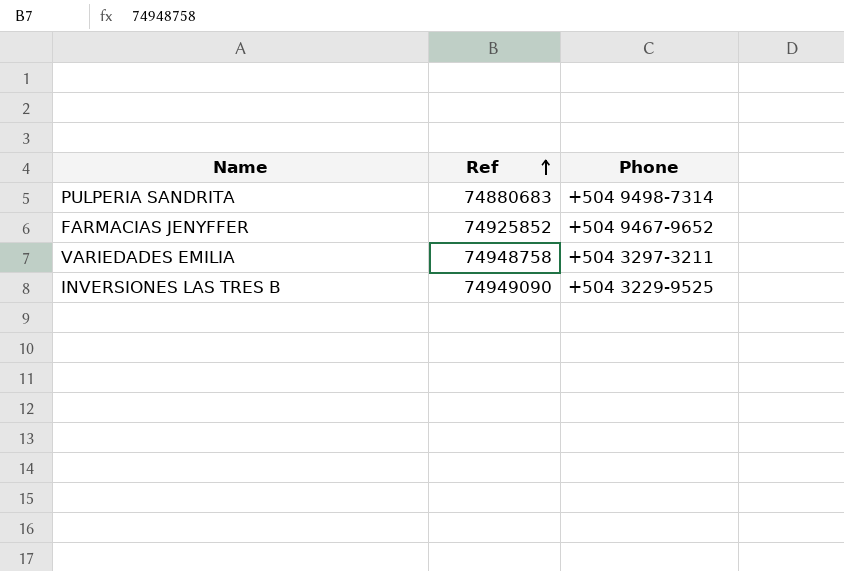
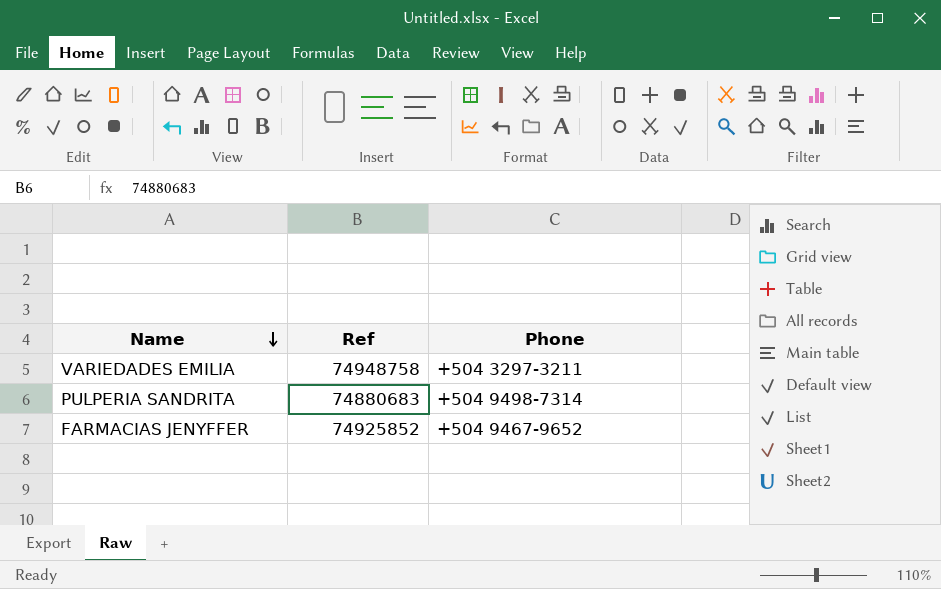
row order: Ref ascending -> Name descending
row INVERSIONES LAS TRES B: 74949090 | +504 3229-9525 -> none

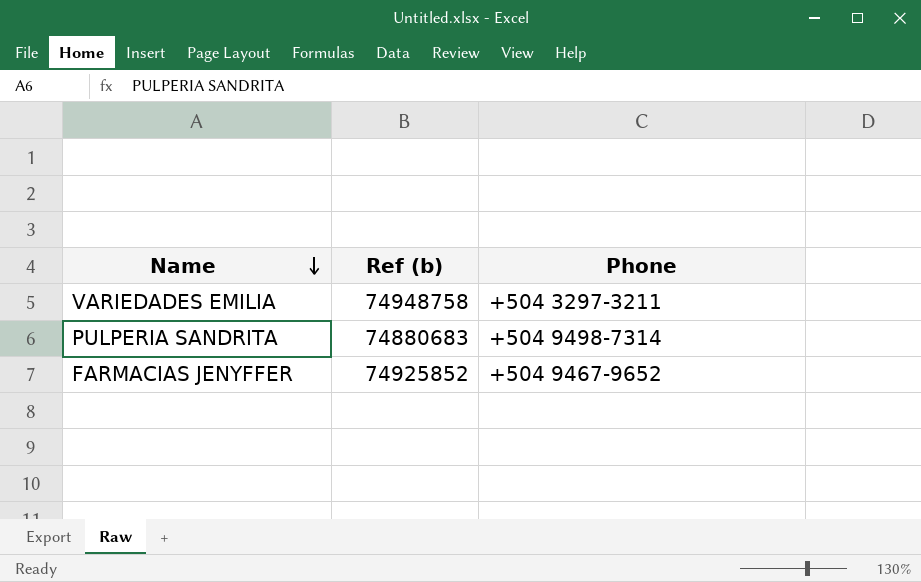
column name: Ref -> Ref (b)

